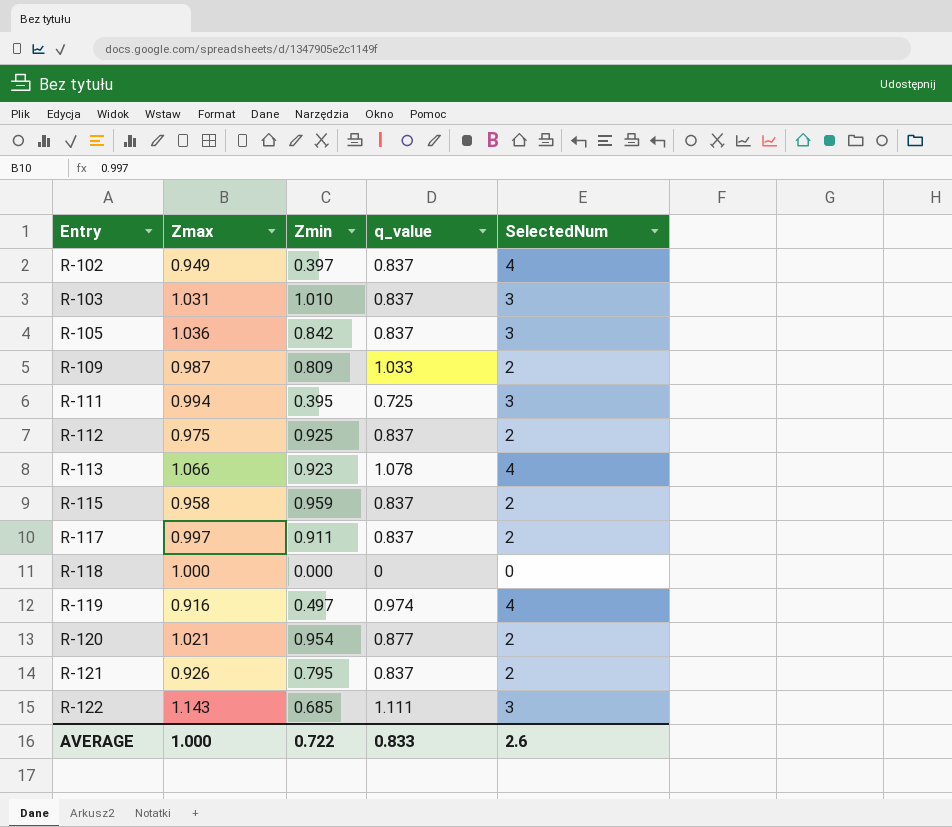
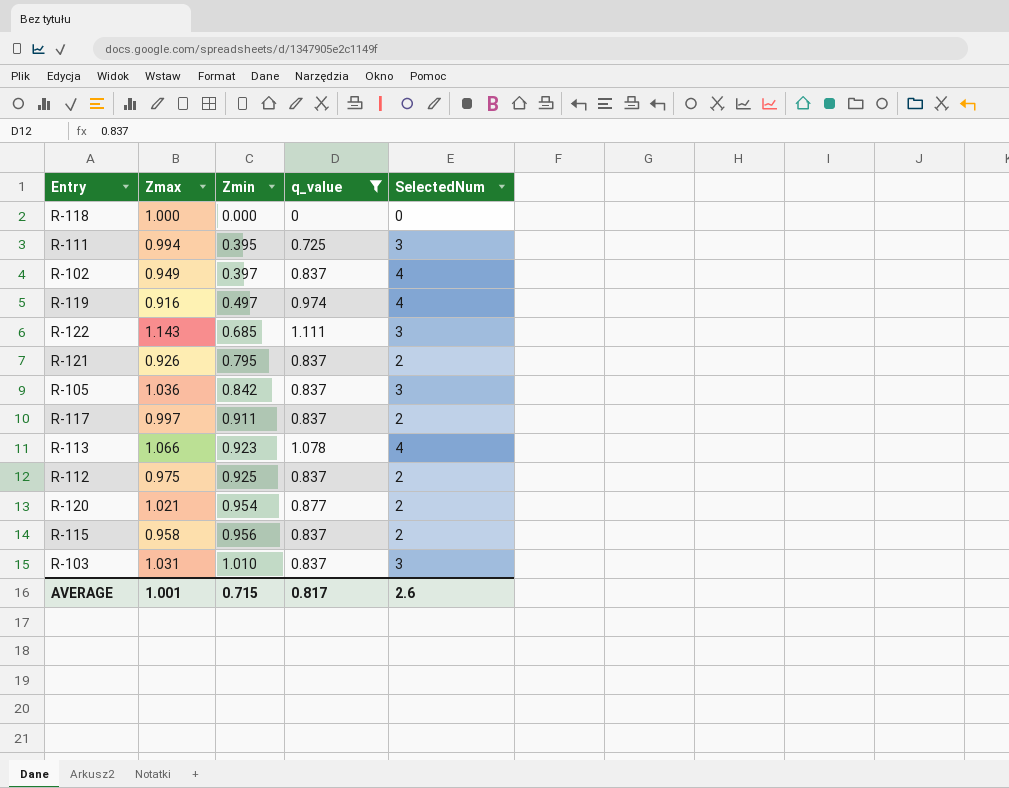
filter: none -> q_value != 1.033
row order: Entry ascending -> Zmin ascending
R-115 | Zmin: 0.959 -> 0.956
AVERAGE | Zmax: 1.000 -> 1.001
AVERAGE | Zmin: 0.722 -> 0.715
AVERAGE | q_value: 0.833 -> 0.817

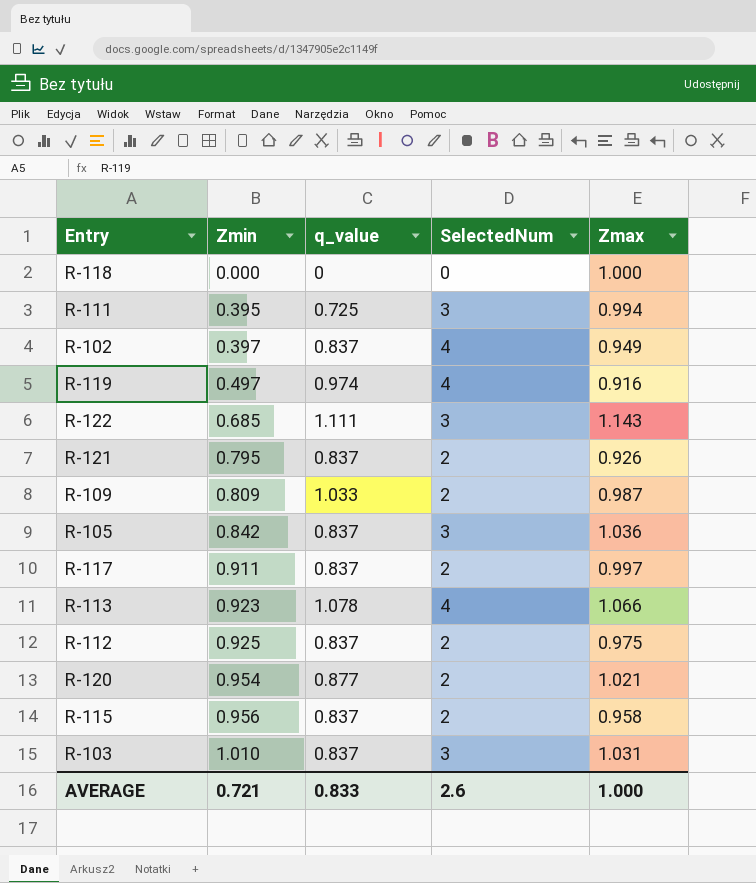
filter: q_value != 1.033 -> none
column Zmax | position: 2 -> 5
AVERAGE | Zmin: 0.715 -> 0.721
AVERAGE | q_value: 0.817 -> 0.833
AVERAGE | Zmax: 1.001 -> 1.000

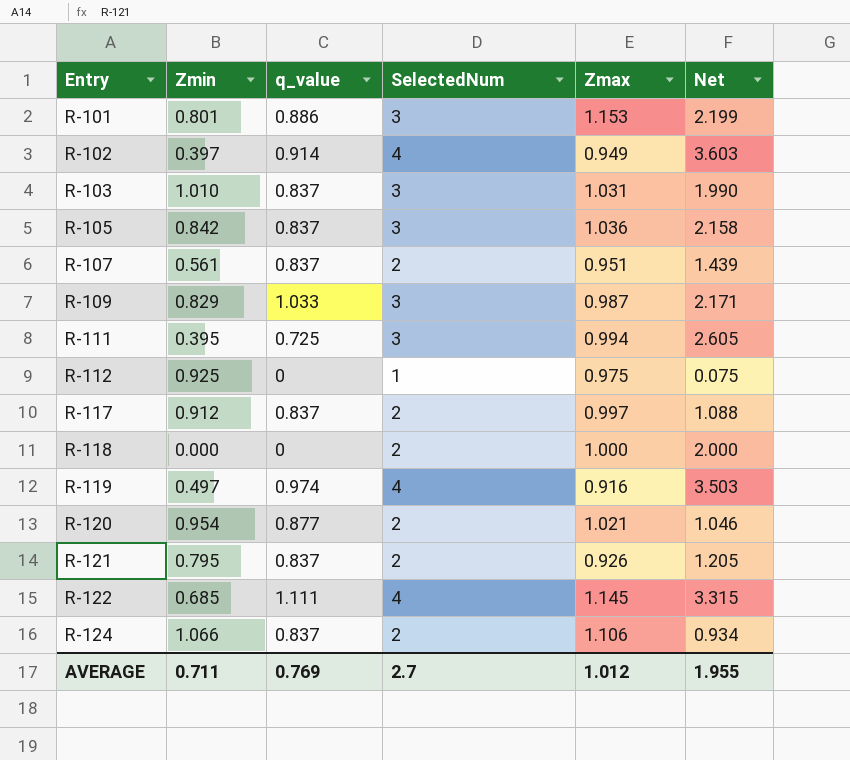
row order: Zmin ascending -> Entry ascending
column Net | formula: none -> [SelectedNum] - [Zmin]
row R-113: 0.923 | 1.078 | 4 | 1.066 -> none
row R-115: 0.956 | 0.837 | 2 | 0.958 -> none
row R-101: none -> 0.801 | 0.886 | 3 | 1.153 | 2.199
R-102 | q_value: 0.837 -> 0.914
row R-107: none -> 0.561 | 0.837 | 2 | 0.951 | 1.439
R-109 | Zmin: 0.809 -> 0.829
R-109 | SelectedNum: 2 -> 3
R-112 | q_value: 0.837 -> 0
R-112 | SelectedNum: 2 -> 1
R-117 | Zmin: 0.911 -> 0.912
R-118 | SelectedNum: 0 -> 2
R-122 | SelectedNum: 3 -> 4
R-122 | Zmax: 1.143 -> 1.145
row R-124: none -> 1.066 | 0.837 | 2 | 1.106 | 0.934
AVERAGE | Zmin: 0.721 -> 0.711
AVERAGE | q_value: 0.833 -> 0.769
AVERAGE | SelectedNum: 2.6 -> 2.7
AVERAGE | Zmax: 1.000 -> 1.012

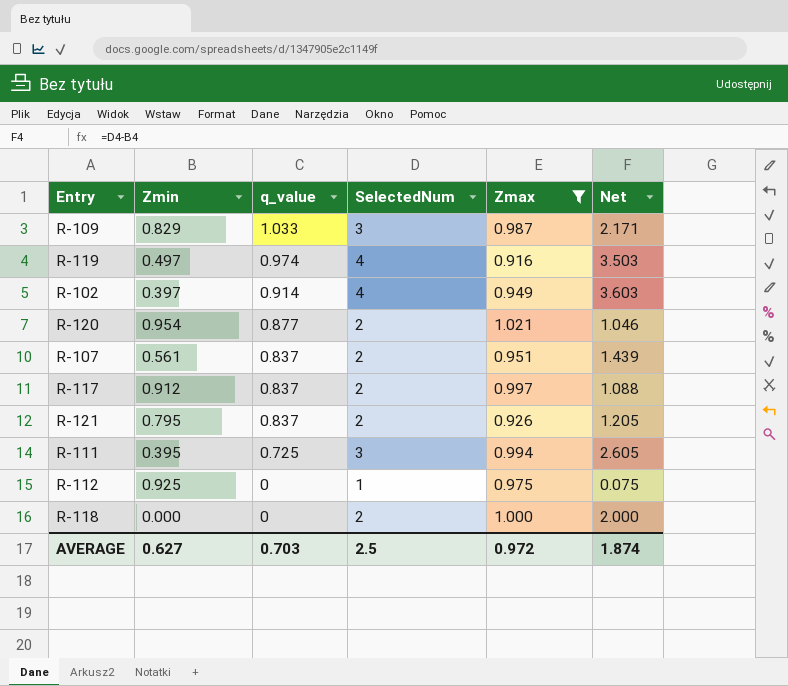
filter: none -> Zmax <= 1.021
row order: Entry ascending -> q_value descending
AVERAGE | Zmin: 0.711 -> 0.627
AVERAGE | q_value: 0.769 -> 0.703
AVERAGE | SelectedNum: 2.7 -> 2.5
AVERAGE | Zmax: 1.012 -> 0.972
AVERAGE | Net: 1.955 -> 1.874

